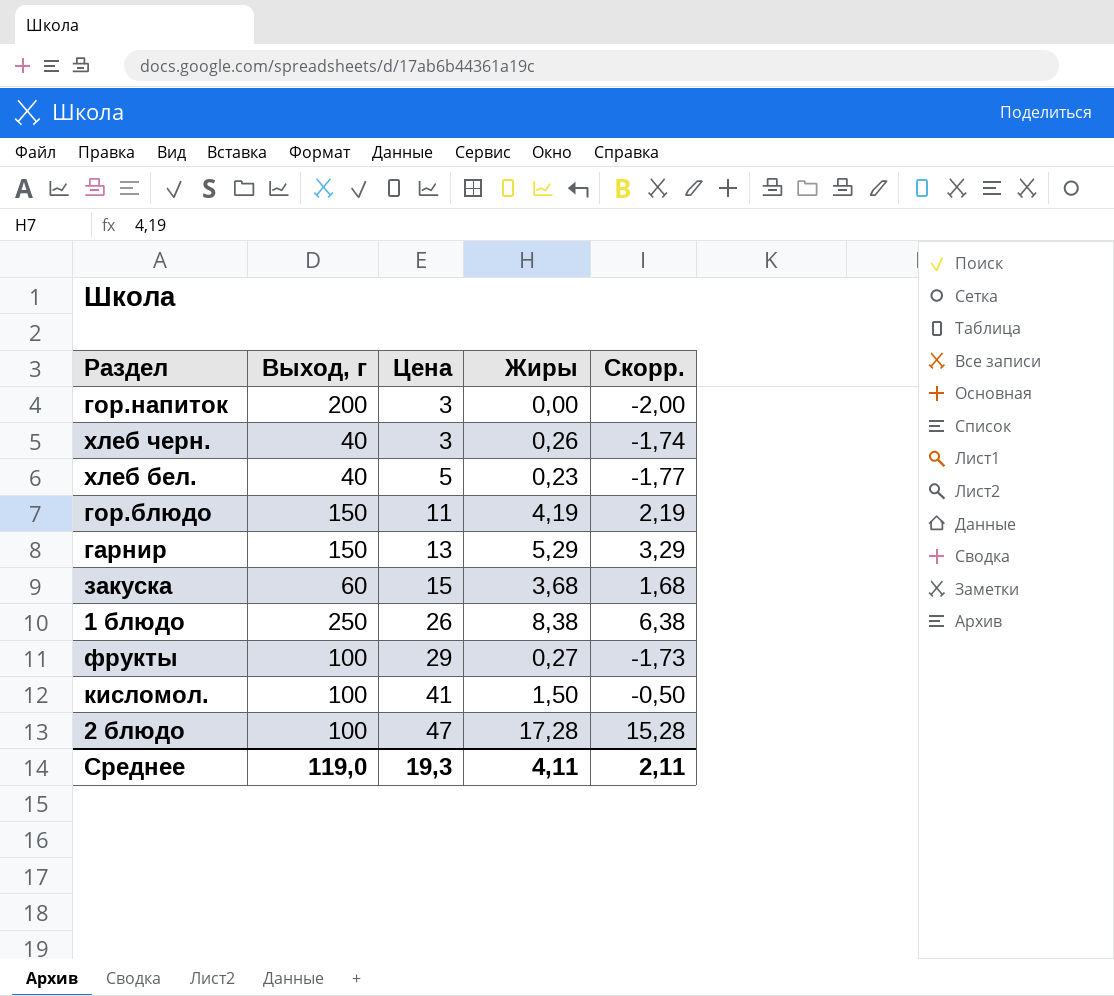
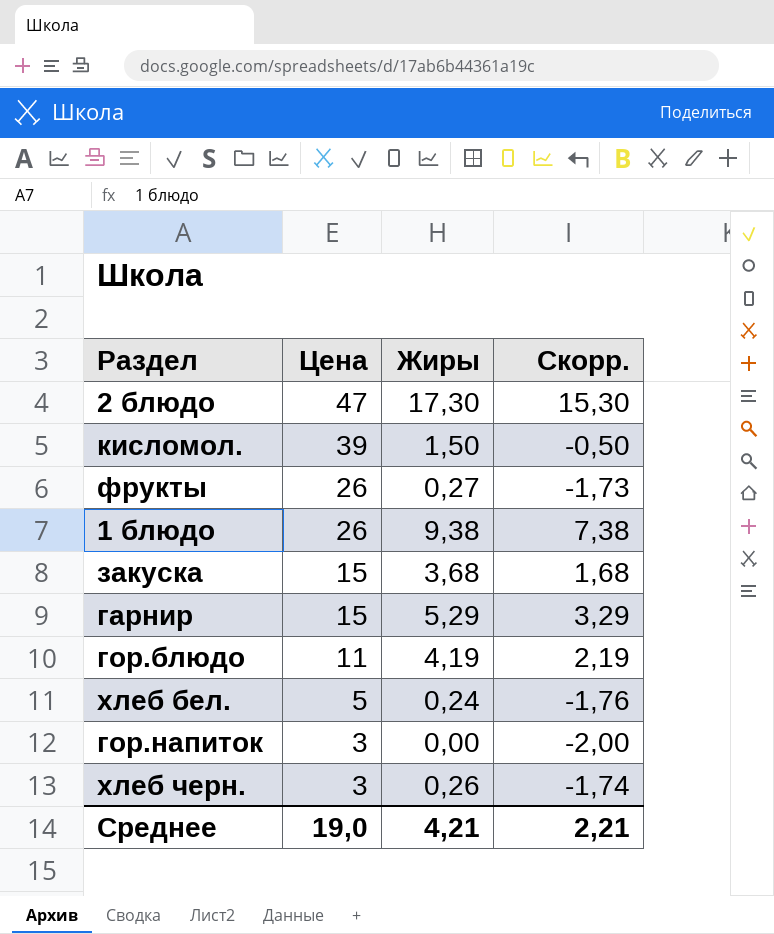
row order: Цена ascending -> Цена descending
column Выход, г | position: 2 -> none
2 блюдо | Жиры: 17,28 -> 17,30
2 блюдо | Скорр.: 15,28 -> 15,30
кисломол. | Цена: 41 -> 39
фрукты | Цена: 29 -> 26
1 блюдо | Жиры: 8,38 -> 9,38
1 блюдо | Скорр.: 6,38 -> 7,38
гарнир | Цена: 13 -> 15
хлеб бел. | Жиры: 0,23 -> 0,24
хлеб бел. | Скорр.: -1,77 -> -1,76
Среднее | Цена: 19,3 -> 19,0
Среднее | Жиры: 4,11 -> 4,21
Среднее | Скорр.: 2,11 -> 2,21

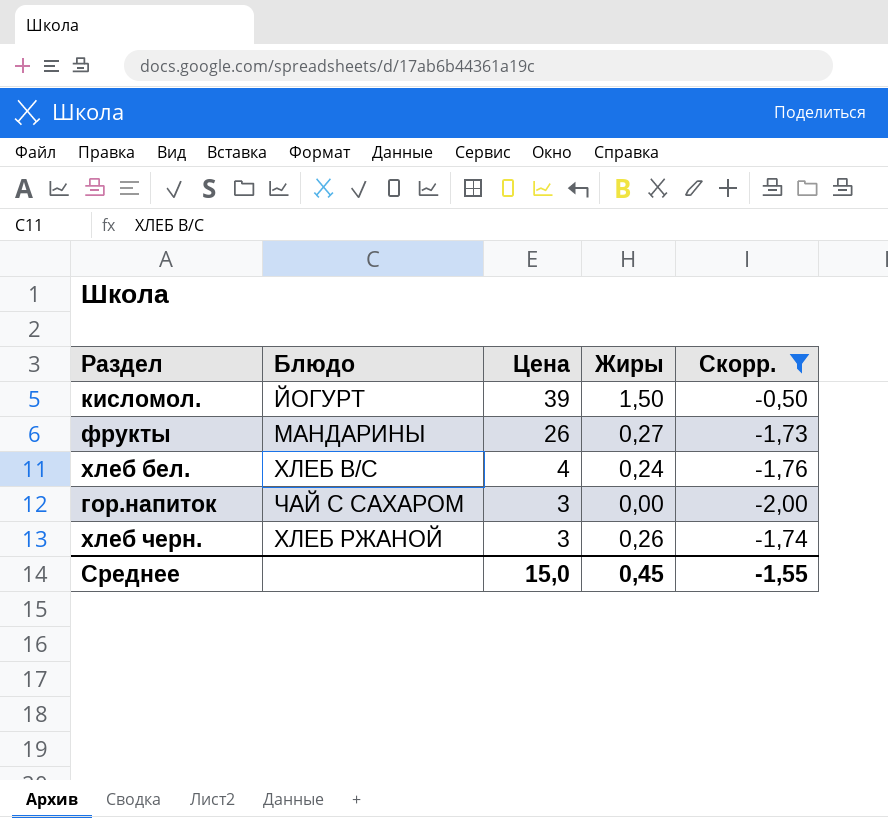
filter: none -> Скорр. <= -0,50
column Блюдо | position: none -> 2
хлеб бел. | Цена: 5 -> 4
Среднее | Цена: 19,0 -> 15,0
Среднее | Жиры: 4,21 -> 0,45
Среднее | Скорр.: 2,21 -> -1,55

